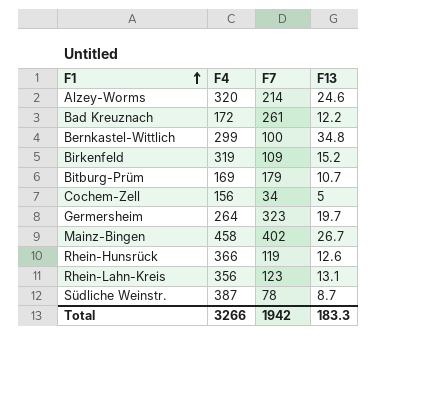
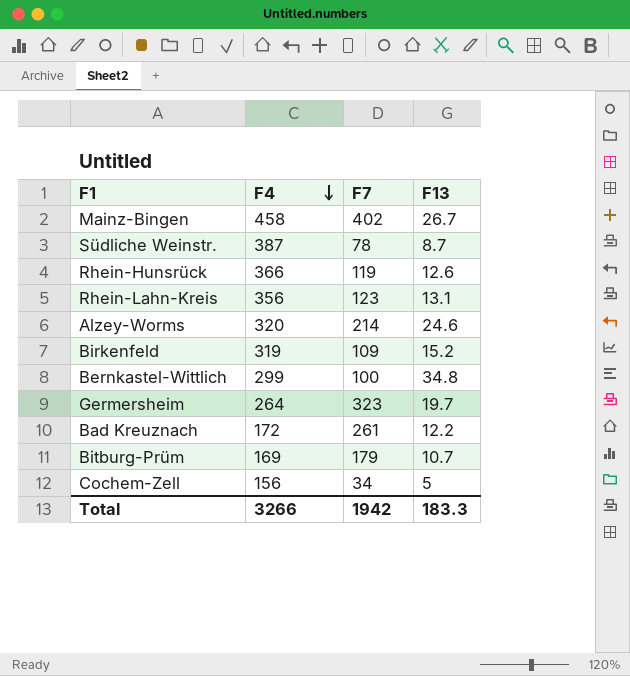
row order: F1 ascending -> F4 descending

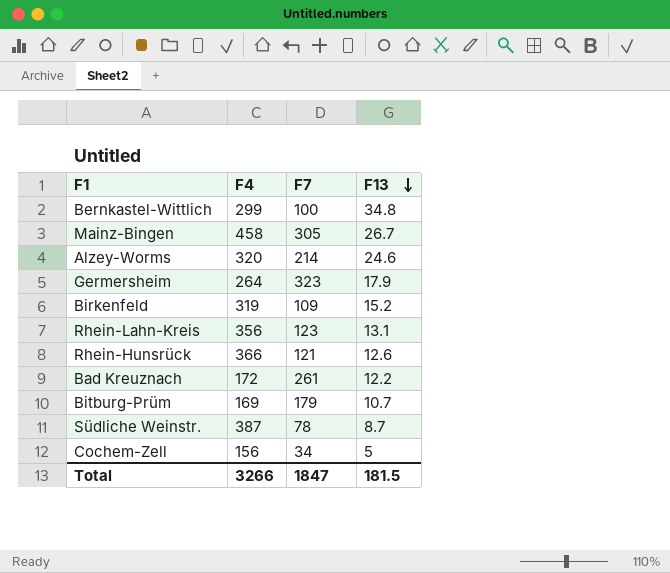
row order: F4 descending -> F13 descending
Mainz-Bingen | F7: 402 -> 305
Germersheim | F13: 19.7 -> 17.9
Rhein-Hunsrück | F7: 119 -> 121
Total | F7: 1942 -> 1847
Total | F13: 183.3 -> 181.5

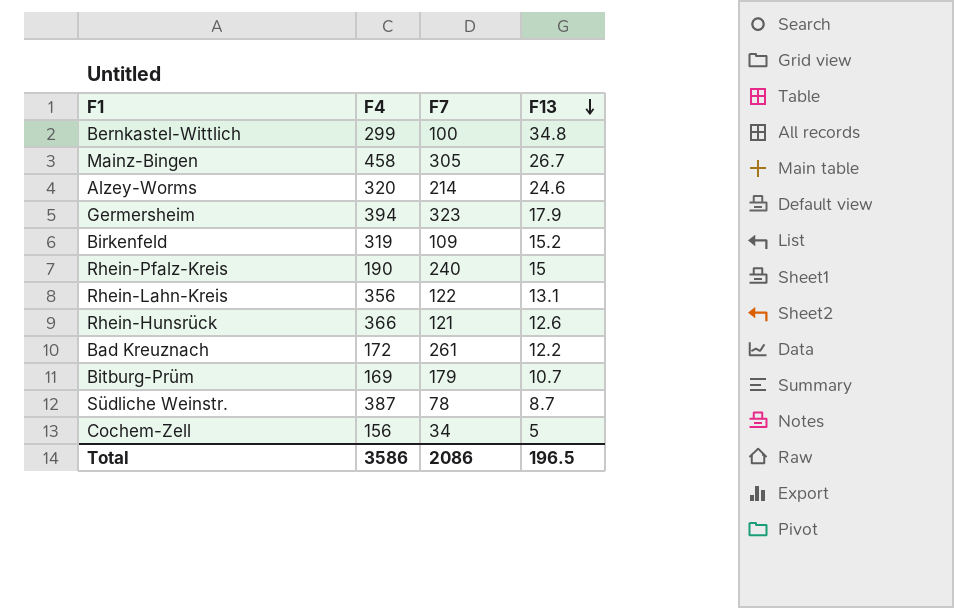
Germersheim | F4: 264 -> 394
row Rhein-Pfalz-Kreis: none -> 190 | 240 | 15
Rhein-Lahn-Kreis | F7: 123 -> 122
Total | F4: 3266 -> 3586
Total | F7: 1847 -> 2086
Total | F13: 181.5 -> 196.5

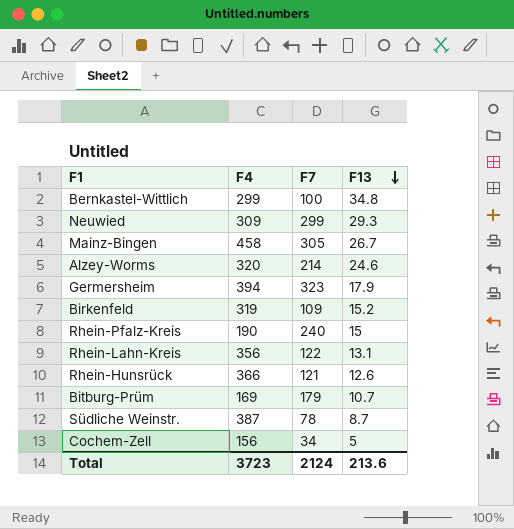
row Bad Kreuznach: 172 | 261 | 12.2 -> none
row Neuwied: none -> 309 | 299 | 29.3
Total | F4: 3586 -> 3723
Total | F7: 2086 -> 2124
Total | F13: 196.5 -> 213.6

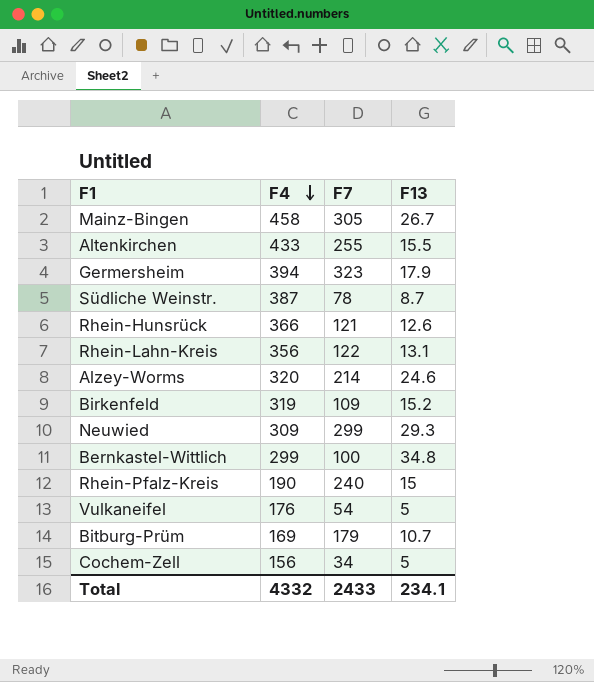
row order: F13 descending -> F4 descending
row Altenkirchen: none -> 433 | 255 | 15.5
row Vulkaneifel: none -> 176 | 54 | 5
Total | F4: 3723 -> 4332
Total | F7: 2124 -> 2433
Total | F13: 213.6 -> 234.1

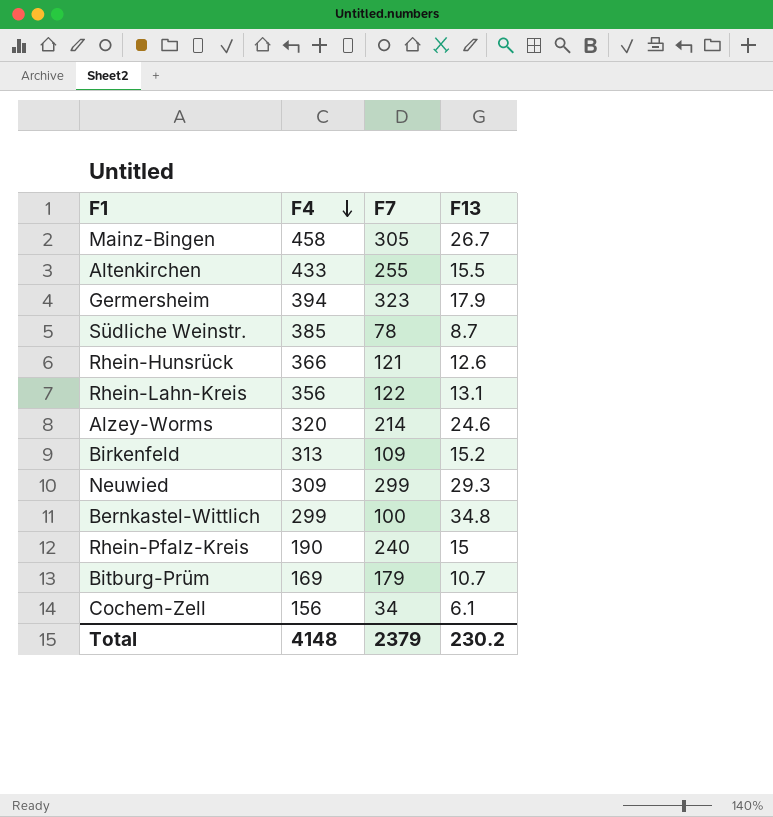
row Vulkaneifel: 176 | 54 | 5 -> none
Südliche Weinstr. | F4: 387 -> 385
Birkenfeld | F4: 319 -> 313
Cochem-Zell | F13: 5 -> 6.1
Total | F4: 4332 -> 4148
Total | F7: 2433 -> 2379
Total | F13: 234.1 -> 230.2

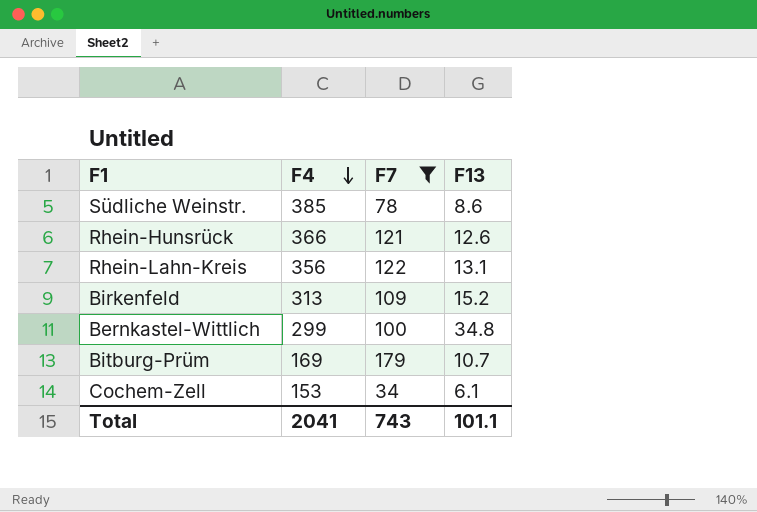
filter: none -> F7 <= 179
Südliche Weinstr. | F13: 8.7 -> 8.6
Cochem-Zell | F4: 156 -> 153
Total | F4: 4148 -> 2041
Total | F7: 2379 -> 743
Total | F13: 230.2 -> 101.1

